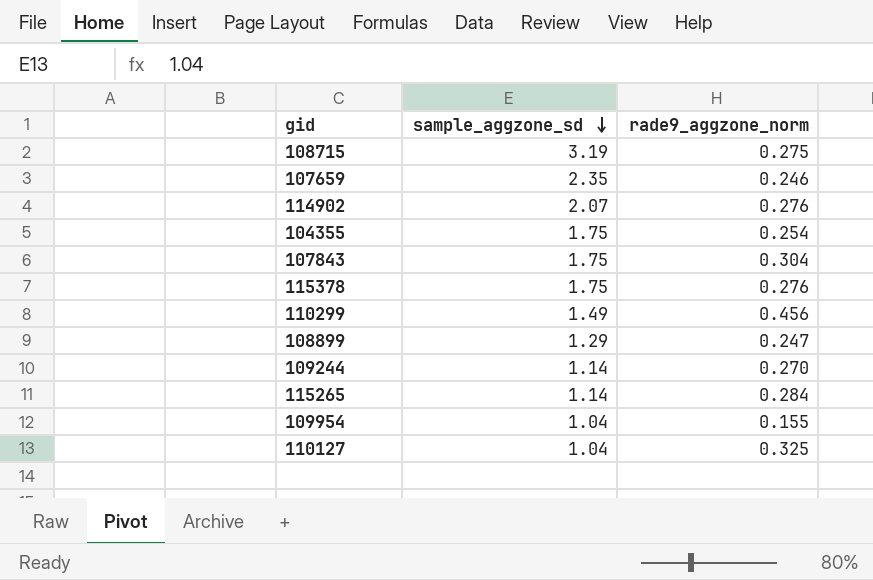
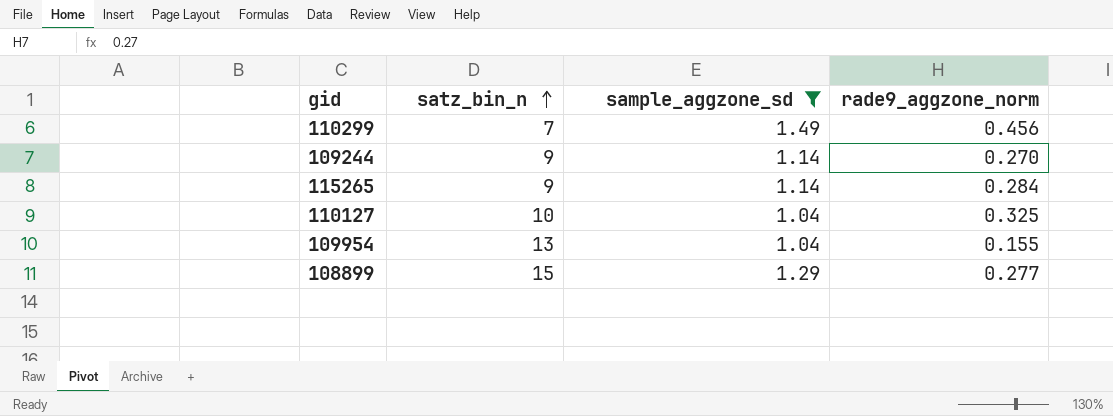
filter: none -> sample_aggzone_sd <= 1.49
row order: sample_aggzone_sd descending -> satz_bin_n ascending
column satz_bin_n | position: none -> 2
108899 | rade9_aggzone_norm: 0.247 -> 0.277

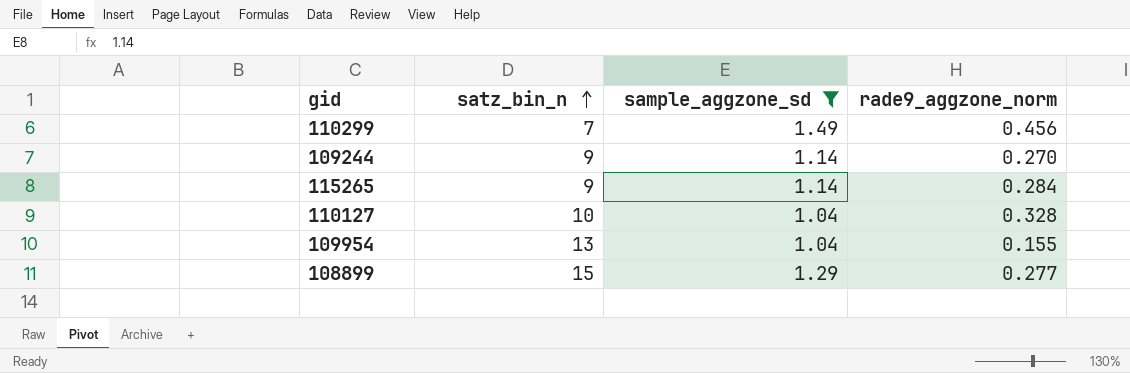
110127 | rade9_aggzone_norm: 0.325 -> 0.328

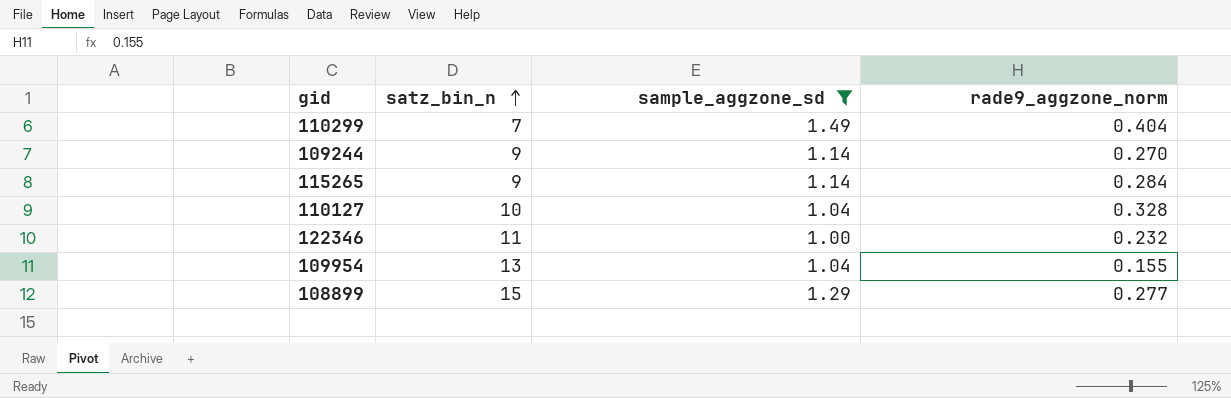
110299 | rade9_aggzone_norm: 0.456 -> 0.404
row 122346: none -> 11 | 1.00 | 0.232

